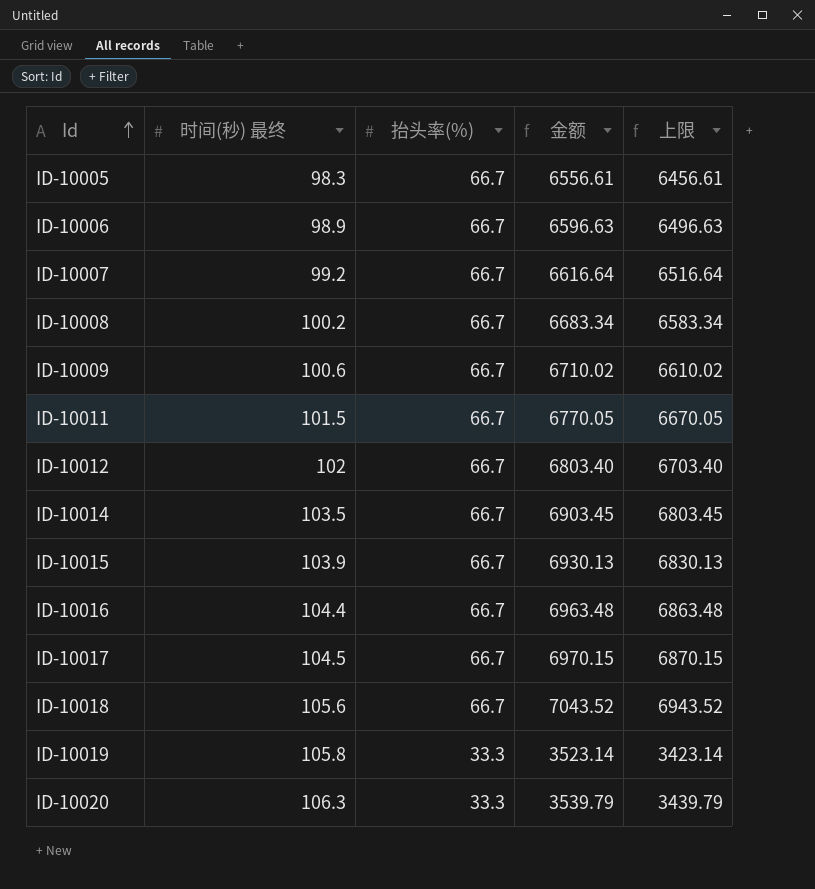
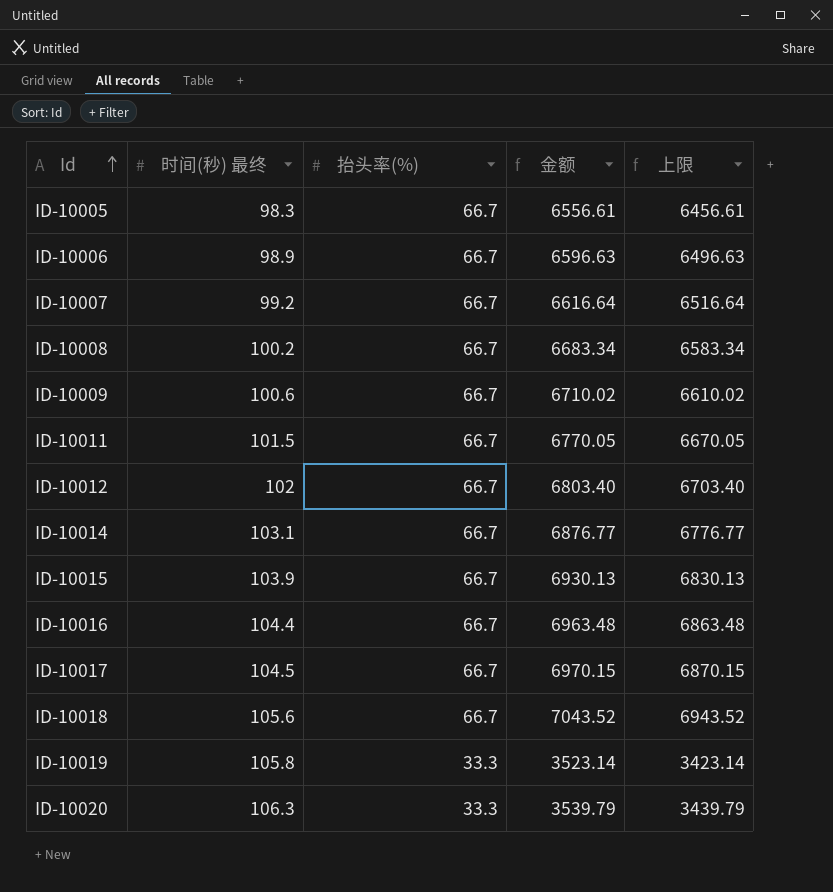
ID-10014 | 时间(秒) 最终: 103.5 -> 103.1
ID-10014 | 金额: 6903.45 -> 6876.77
ID-10014 | 上限: 6803.45 -> 6776.77

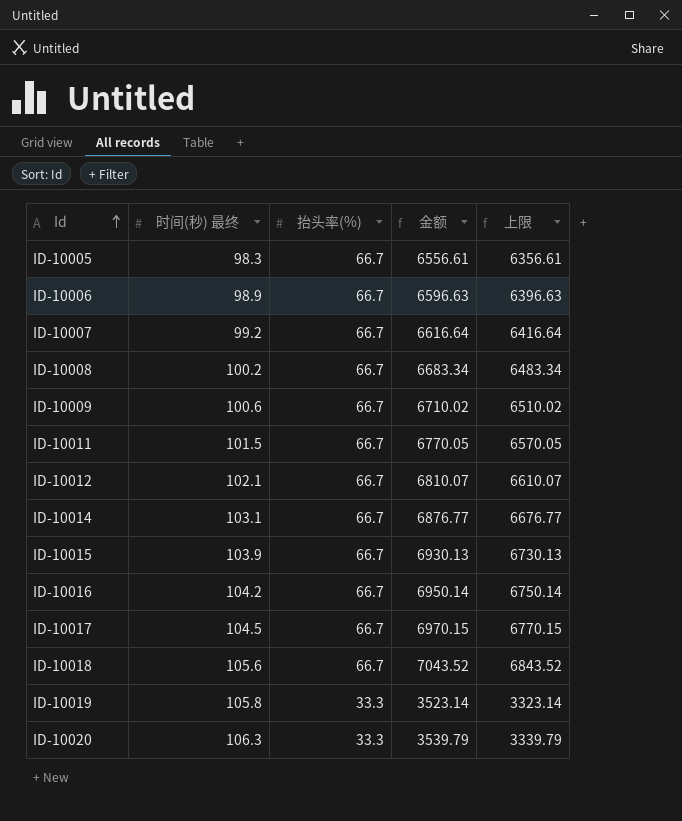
column 上限 | formula: [金额] - 100 -> [金额] - 200
ID-10012 | 时间(秒) 最终: 102 -> 102.1
ID-10012 | 金额: 6803.40 -> 6810.07
ID-10016 | 时间(秒) 最终: 104.4 -> 104.2
ID-10016 | 金额: 6963.48 -> 6950.14

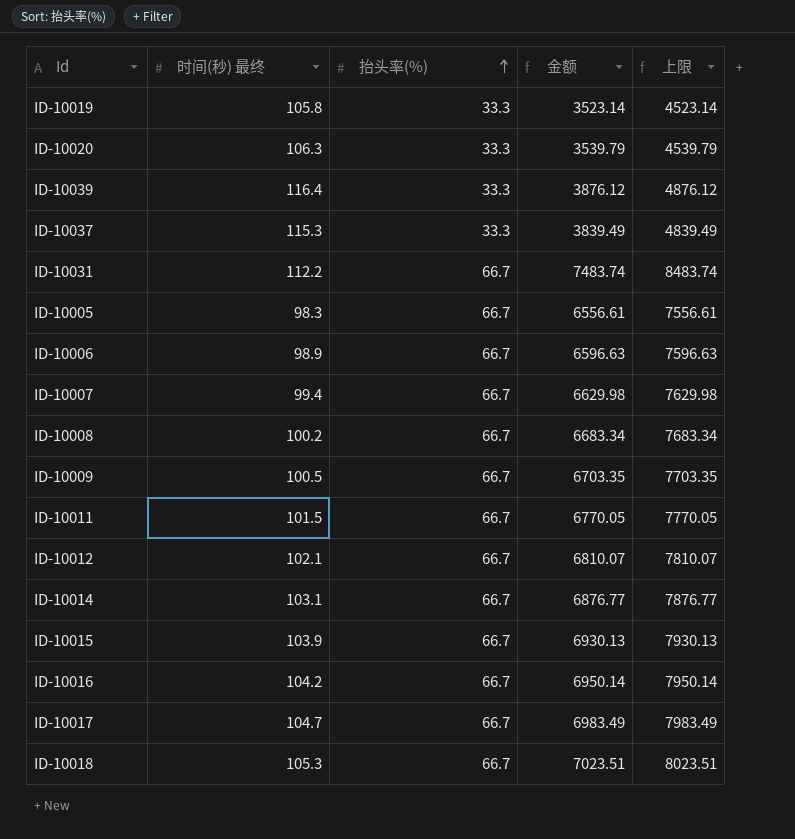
row order: Id ascending -> 抬头率(%) ascending
column 上限 | formula: [金额] - 200 -> [金额] + 1000
row ID-10039: none -> 116.4 | 33.3 | 3876.12 | 4876.12
row ID-10037: none -> 115.3 | 33.3 | 3839.49 | 4839.49
row ID-10031: none -> 112.2 | 66.7 | 7483.74 | 8483.74
ID-10007 | 时间(秒) 最终: 99.2 -> 99.4
ID-10007 | 金额: 6616.64 -> 6629.98
ID-10009 | 时间(秒) 最终: 100.6 -> 100.5
ID-10009 | 金额: 6710.02 -> 6703.35
ID-10017 | 时间(秒) 最终: 104.5 -> 104.7
ID-10017 | 金额: 6970.15 -> 6983.49
ID-10018 | 时间(秒) 最终: 105.6 -> 105.3
ID-10018 | 金额: 7043.52 -> 7023.51

